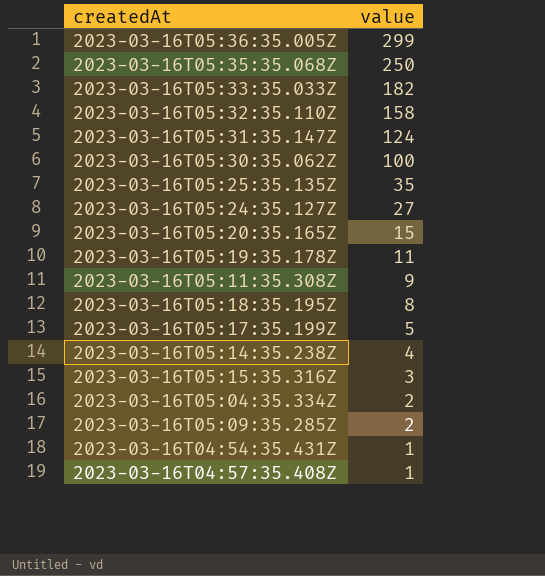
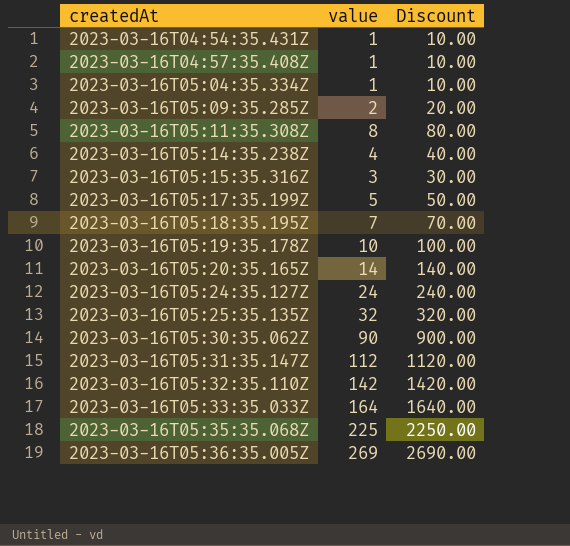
row order: value descending -> createdAt ascending
column Discount | formula: none -> [value] * 10
2023-03-16T05:04:35.334Z | value: 2 -> 1
2023-03-16T05:11:35.308Z | value: 9 -> 8
2023-03-16T05:18:35.195Z | value: 8 -> 7
2023-03-16T05:19:35.178Z | value: 11 -> 10
2023-03-16T05:20:35.165Z | value: 15 -> 14
2023-03-16T05:24:35.127Z | value: 27 -> 24
2023-03-16T05:25:35.135Z | value: 35 -> 32
2023-03-16T05:30:35.062Z | value: 100 -> 90
2023-03-16T05:31:35.147Z | value: 124 -> 112
2023-03-16T05:32:35.110Z | value: 158 -> 142
2023-03-16T05:33:35.033Z | value: 182 -> 164
2023-03-16T05:35:35.068Z | value: 250 -> 225
2023-03-16T05:36:35.005Z | value: 299 -> 269

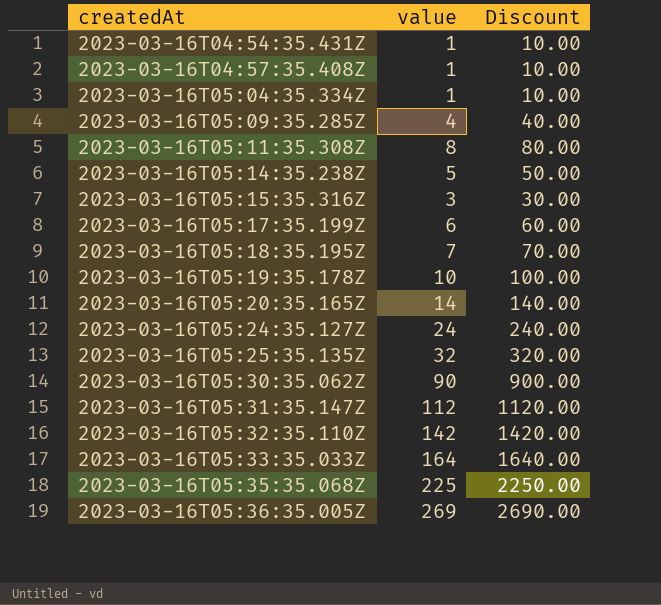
2023-03-16T05:09:35.285Z | value: 2 -> 4
2023-03-16T05:09:35.285Z | Discount: 20.00 -> 40.00
2023-03-16T05:14:35.238Z | value: 4 -> 5
2023-03-16T05:14:35.238Z | Discount: 40.00 -> 50.00
2023-03-16T05:17:35.199Z | value: 5 -> 6
2023-03-16T05:17:35.199Z | Discount: 50.00 -> 60.00

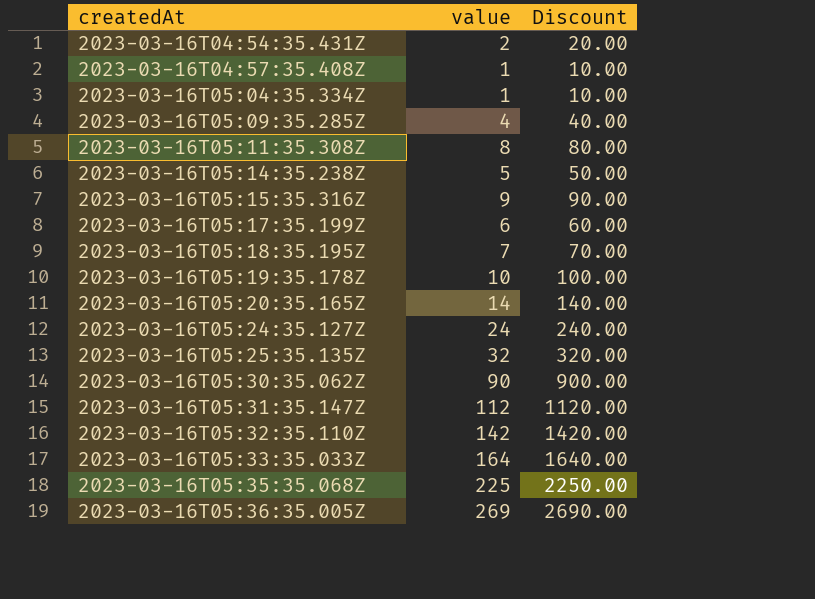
2023-03-16T04:54:35.431Z | value: 1 -> 2
2023-03-16T04:54:35.431Z | Discount: 10.00 -> 20.00
2023-03-16T05:15:35.316Z | value: 3 -> 9
2023-03-16T05:15:35.316Z | Discount: 30.00 -> 90.00

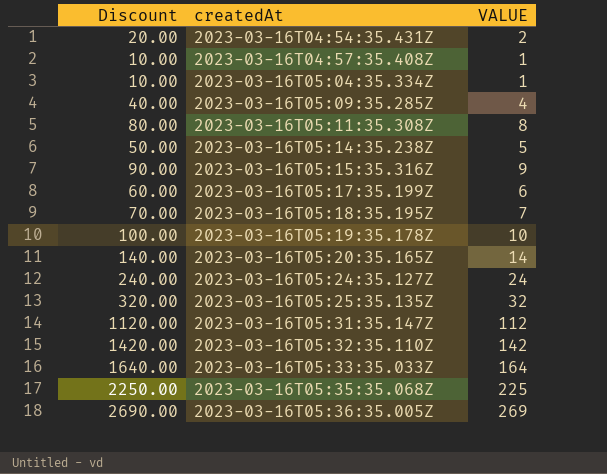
column Discount | position: 3 -> 1
column name: value -> VALUE
row 2023-03-16T05:30:35.062Z: 90 | 900.00 -> none

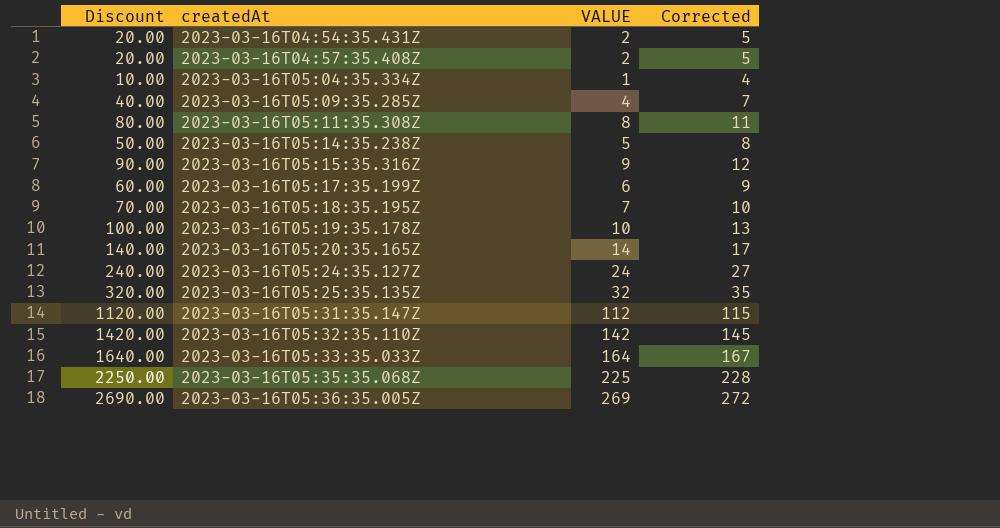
column Corrected | formula: none -> [VALUE] + 3
2023-03-16T04:57:35.408Z | Discount: 10.00 -> 20.00
2023-03-16T04:57:35.408Z | VALUE: 1 -> 2

